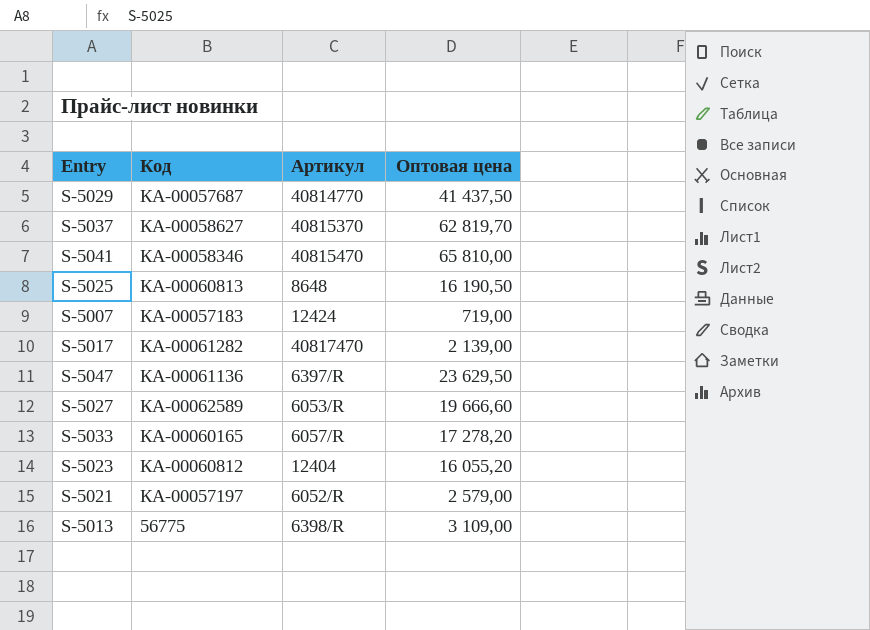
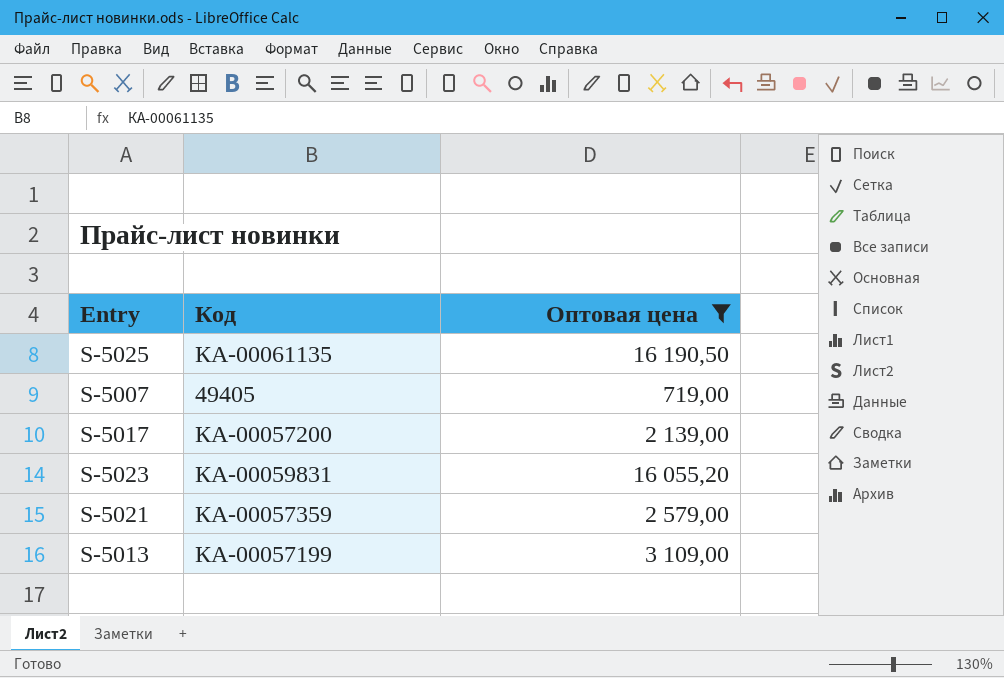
filter: none -> Оптовая цена <= 16 190,50
column Артикул | position: 3 -> none
S-5025 | Код: КА-00060813 -> КА-00061135
S-5007 | Код: КА-00057183 -> 49405
S-5017 | Код: КА-00061282 -> КА-00057200
S-5023 | Код: КА-00060812 -> КА-00059831
S-5021 | Код: КА-00057197 -> КА-00057359
S-5013 | Код: 56775 -> КА-00057199

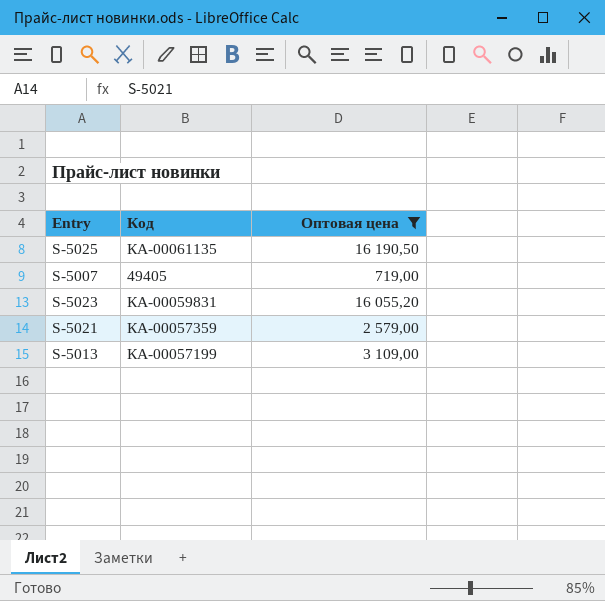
row S-5017: КА-00057200 | 2 139,00 -> none

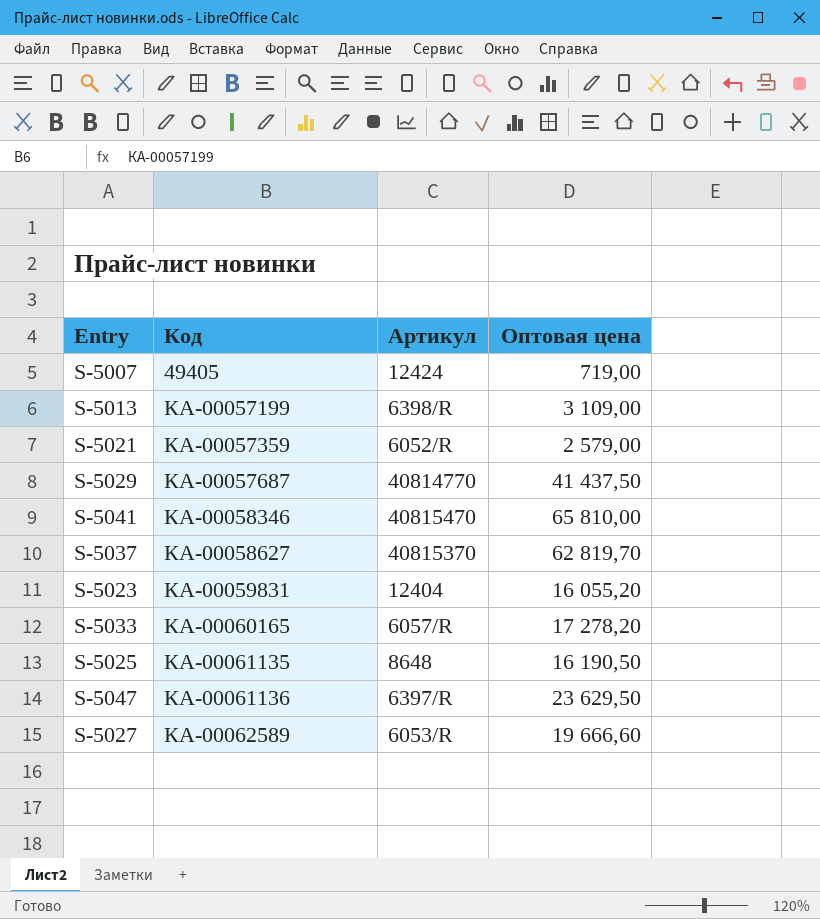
filter: Оптовая цена <= 16 190,50 -> none
row order: none -> Код ascending
column Артикул | position: none -> 3

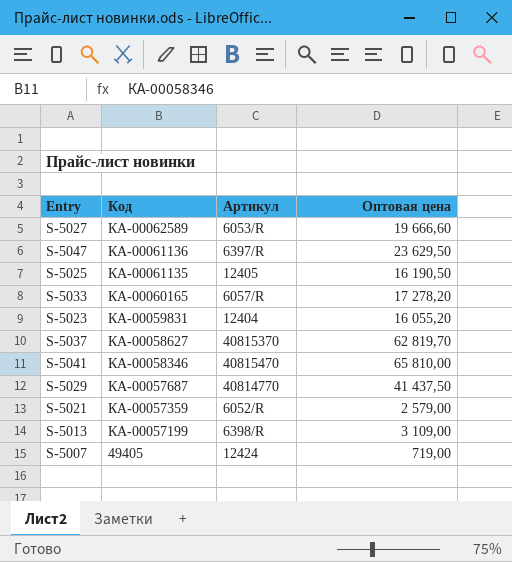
row order: Код ascending -> Код descending
S-5025 | Артикул: 8648 -> 12405

